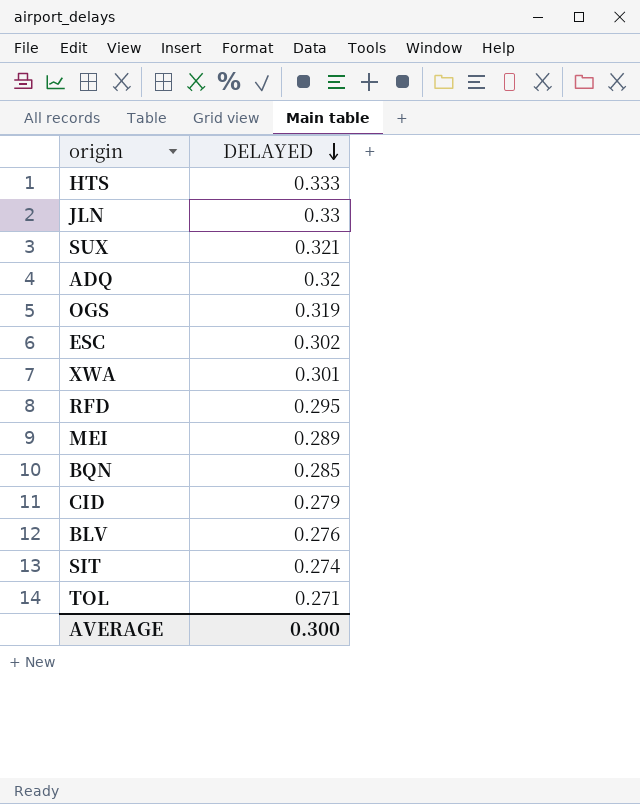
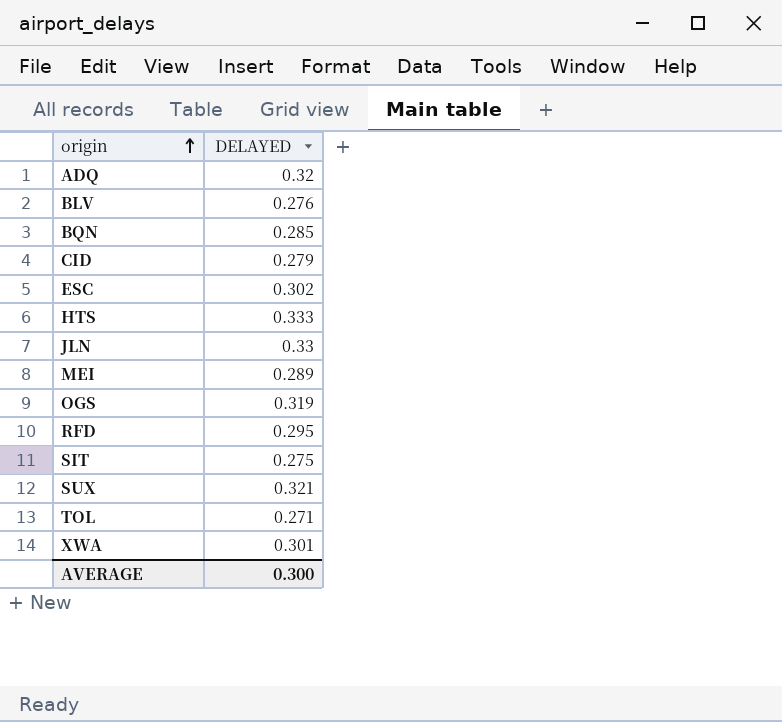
row order: DELAYED descending -> origin ascending
SIT | DELAYED: 0.274 -> 0.275

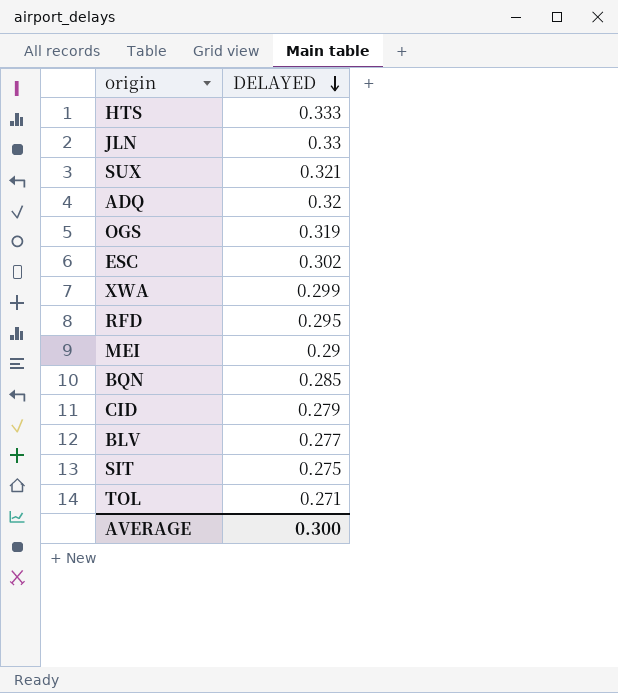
row order: origin ascending -> DELAYED descending
XWA | DELAYED: 0.301 -> 0.299
MEI | DELAYED: 0.289 -> 0.29
BLV | DELAYED: 0.276 -> 0.277

